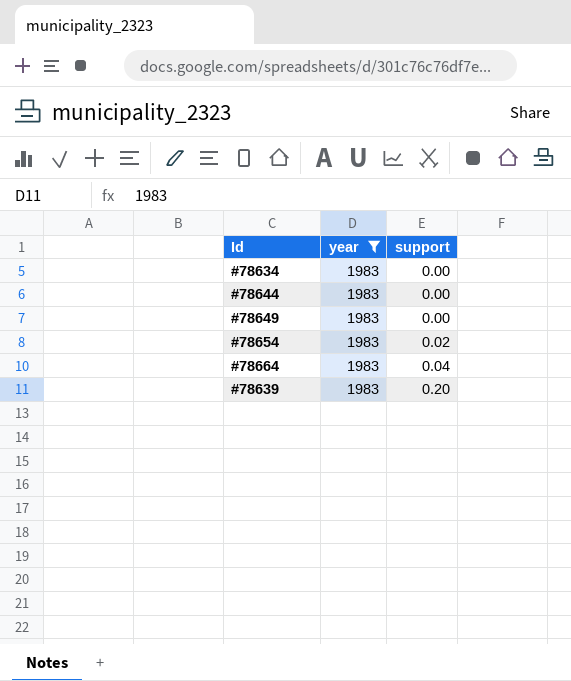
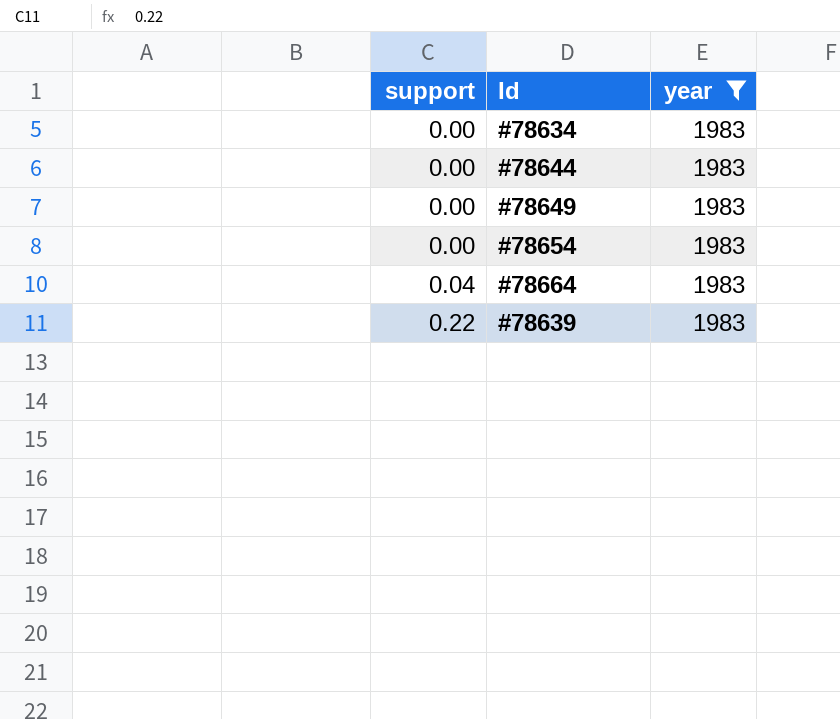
column support | position: 3 -> 1
#78654 | support: 0.02 -> 0.00
#78639 | support: 0.20 -> 0.22

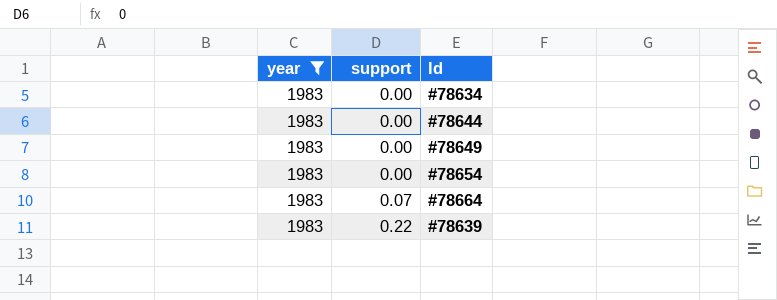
column year | position: 3 -> 1
#78664 | support: 0.04 -> 0.07

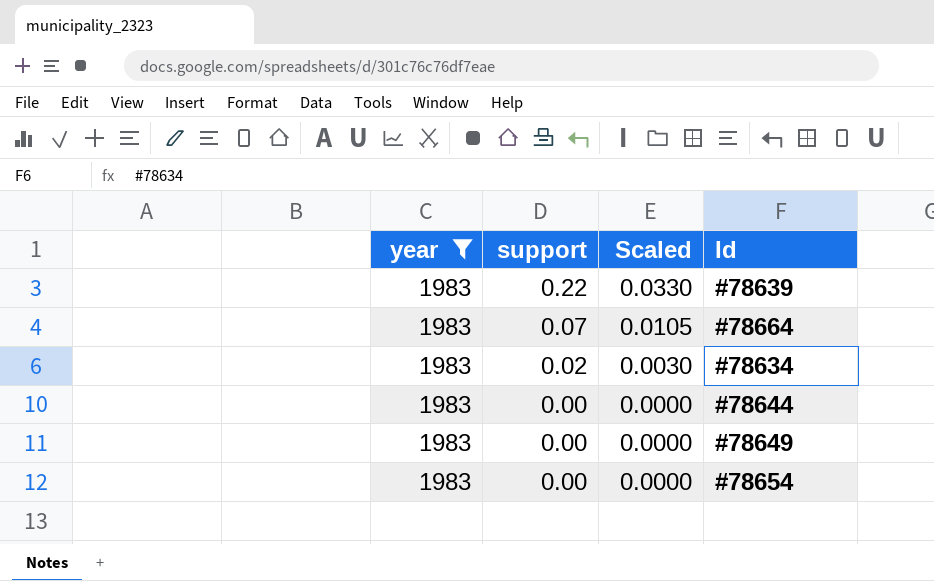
row order: support ascending -> support descending
column Scaled | formula: none -> [support] * 0.15
#78634 | support: 0.00 -> 0.02

